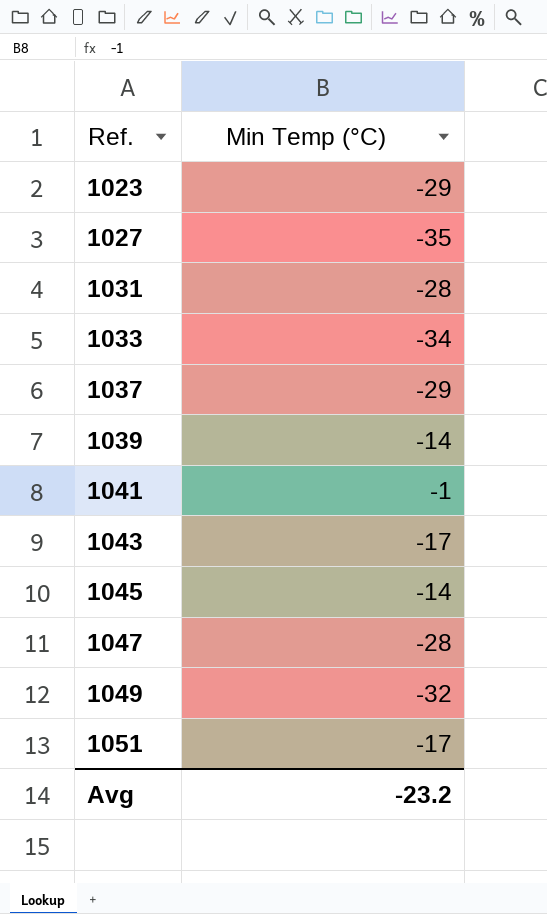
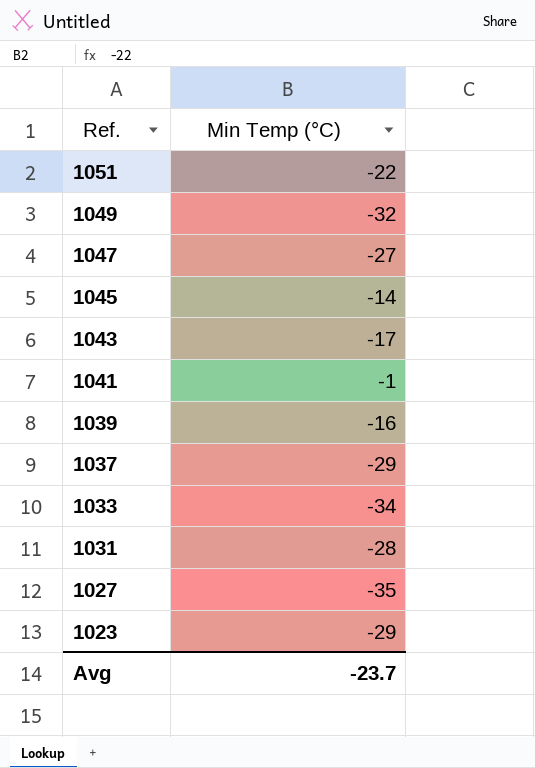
row order: Ref. ascending -> Ref. descending
1051 | Min Temp (°C): -17 -> -22
1047 | Min Temp (°C): -28 -> -27
1039 | Min Temp (°C): -14 -> -16
Avg | Min Temp (°C): -23.2 -> -23.7

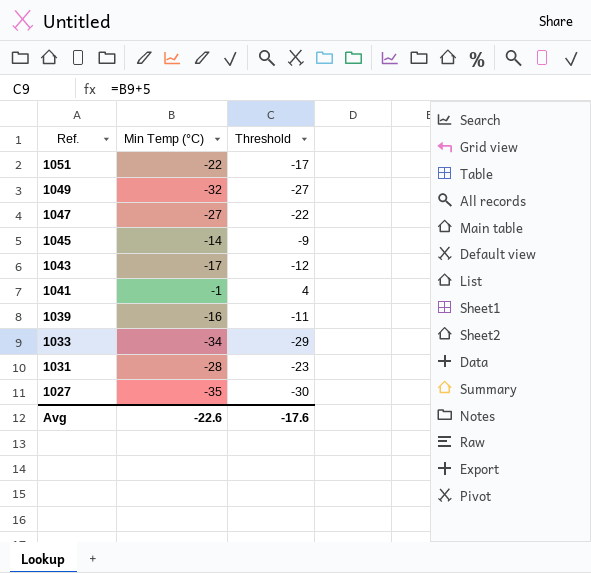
column Threshold | formula: none -> [Min Temp (°C)] + 5
row 1037: -29 -> none
row 1023: -29 -> none
Avg | Min Temp (°C): -23.7 -> -22.6

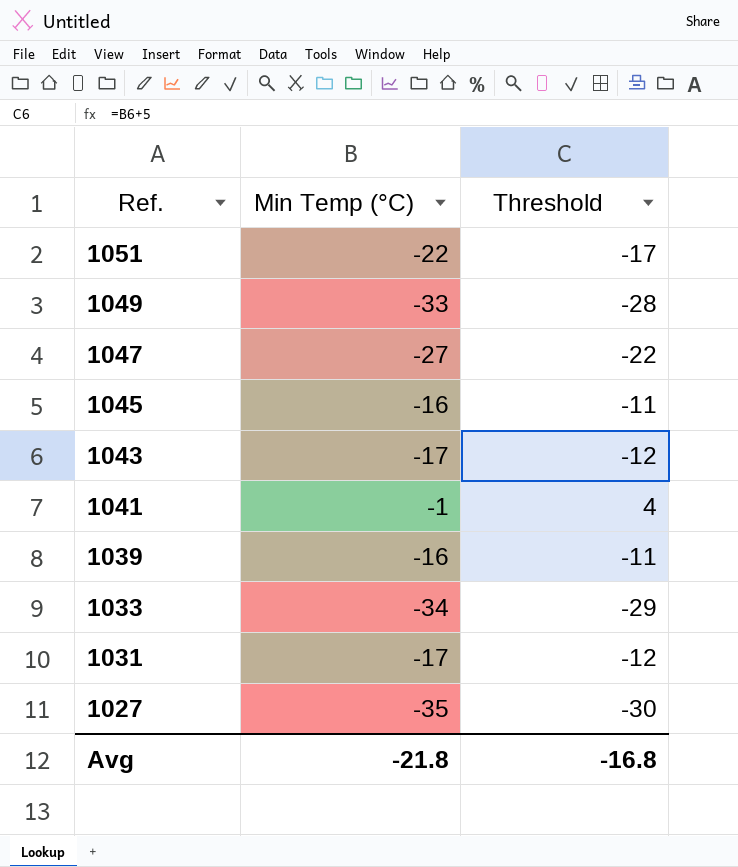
1049 | Min Temp (°C): -32 -> -33
1049 | Threshold: -27 -> -28
1045 | Min Temp (°C): -14 -> -16
1045 | Threshold: -9 -> -11
1031 | Min Temp (°C): -28 -> -17
1031 | Threshold: -23 -> -12
Avg | Min Temp (°C): -22.6 -> -21.8
Avg | Threshold: -17.6 -> -16.8

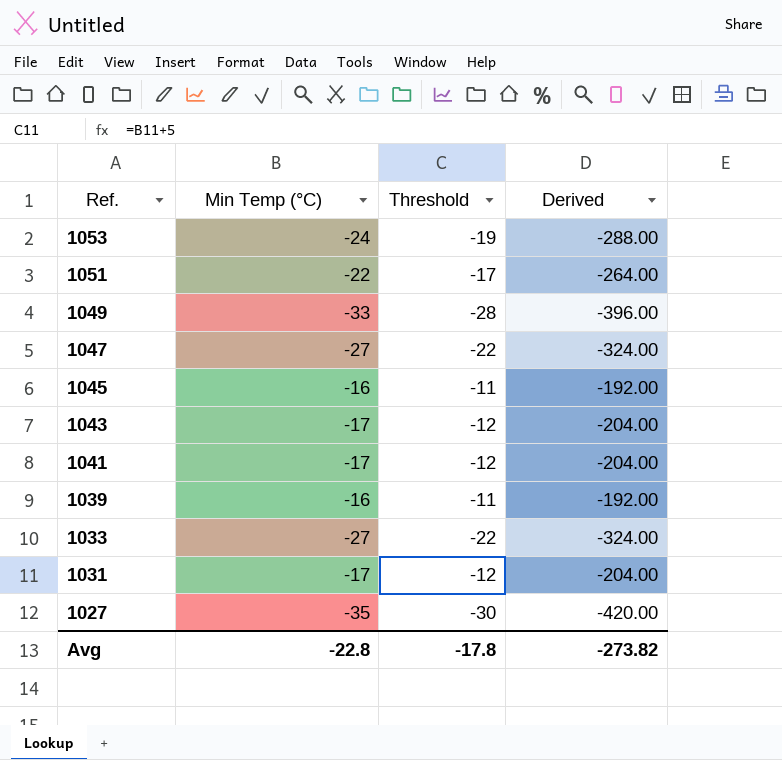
column Derived | formula: none -> [Min Temp (°C)] * 12
row 1053: none -> -24 | -19 | -288.00
1041 | Min Temp (°C): -1 -> -17
1041 | Threshold: 4 -> -12
1033 | Min Temp (°C): -34 -> -27
1033 | Threshold: -29 -> -22
Avg | Min Temp (°C): -21.8 -> -22.8
Avg | Threshold: -16.8 -> -17.8

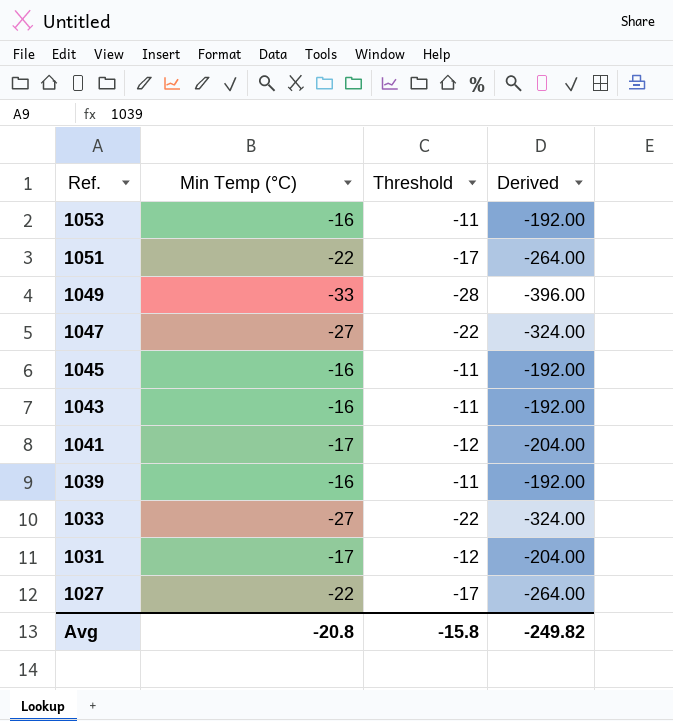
1053 | Min Temp (°C): -24 -> -16
1053 | Threshold: -19 -> -11
1053 | Derived: -288.00 -> -192.00
1043 | Min Temp (°C): -17 -> -16
1043 | Threshold: -12 -> -11
1043 | Derived: -204.00 -> -192.00
1027 | Min Temp (°C): -35 -> -22
1027 | Threshold: -30 -> -17
1027 | Derived: -420.00 -> -264.00
Avg | Min Temp (°C): -22.8 -> -20.8
Avg | Threshold: -17.8 -> -15.8
Avg | Derived: -273.82 -> -249.82

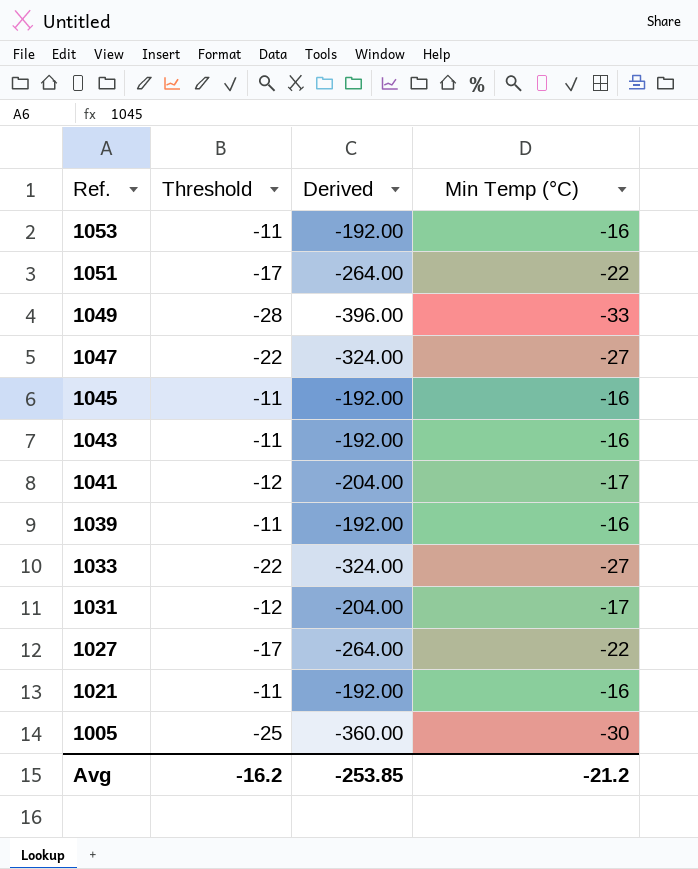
column Min Temp (°C) | position: 2 -> 4
row 1021: none -> -11 | -192.00 | -16
row 1005: none -> -25 | -360.00 | -30
Avg | Threshold: -15.8 -> -16.2
Avg | Derived: -249.82 -> -253.85
Avg | Min Temp (°C): -20.8 -> -21.2

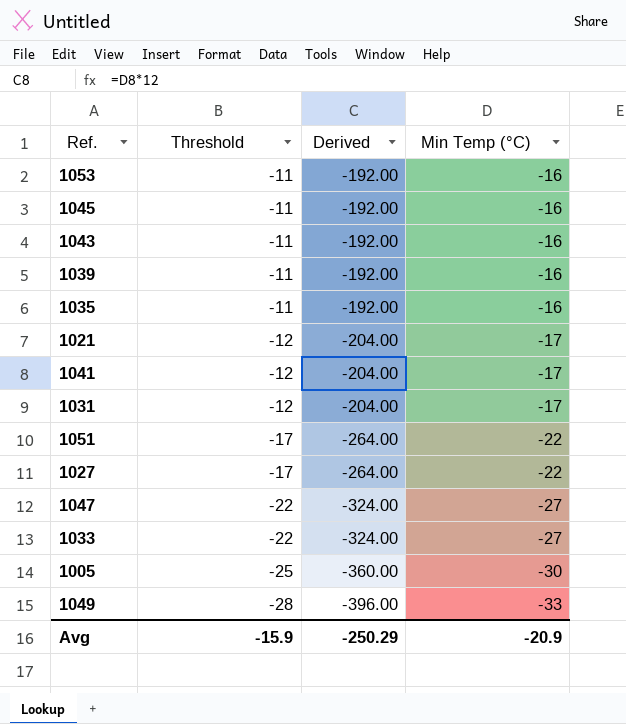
row order: Ref. descending -> Threshold descending
row 1035: none -> -11 | -192.00 | -16
1021 | Threshold: -11 -> -12
1021 | Derived: -192.00 -> -204.00
1021 | Min Temp (°C): -16 -> -17
Avg | Threshold: -16.2 -> -15.9
Avg | Derived: -253.85 -> -250.29
Avg | Min Temp (°C): -21.2 -> -20.9

